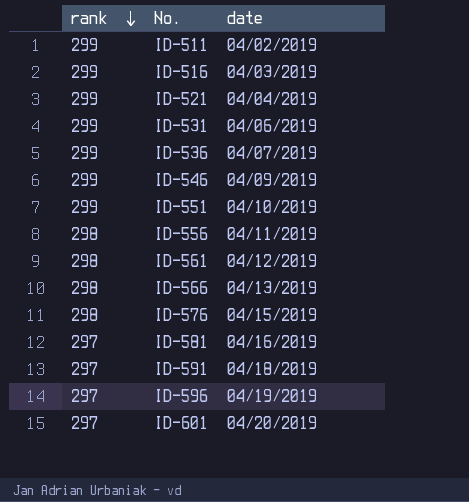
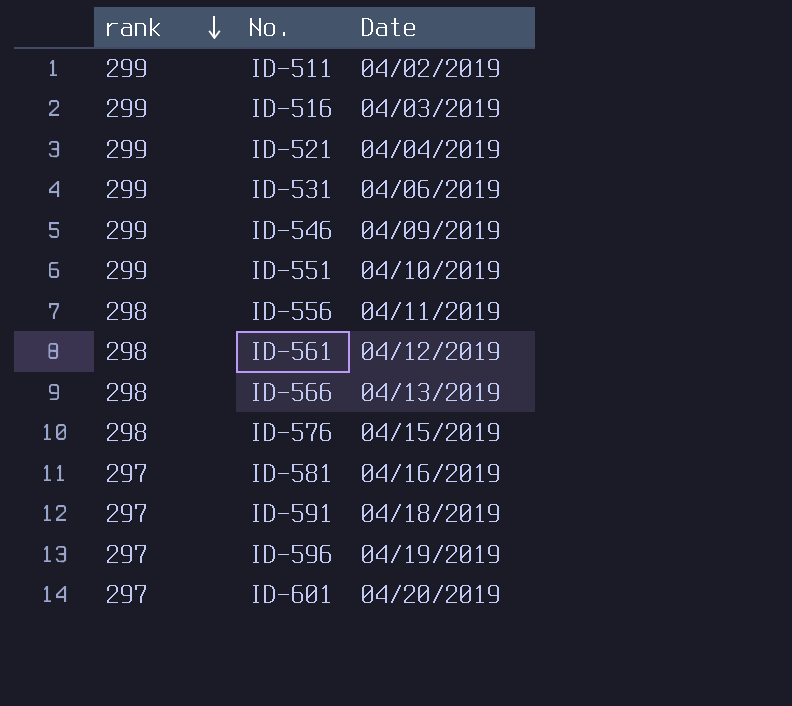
column name: date -> Date
row ID-536: 299 | 04/07/2019 -> none

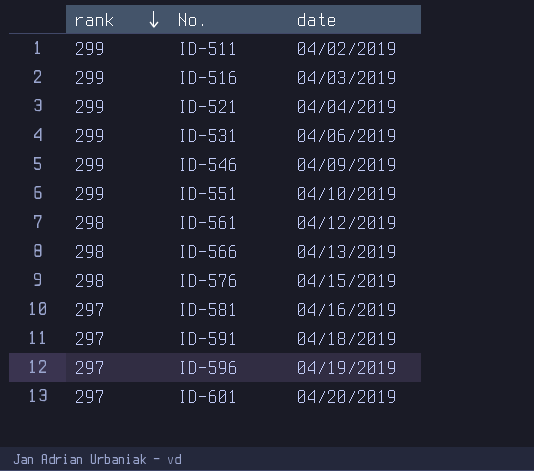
column name: Date -> date
row ID-556: 298 | 04/11/2019 -> none

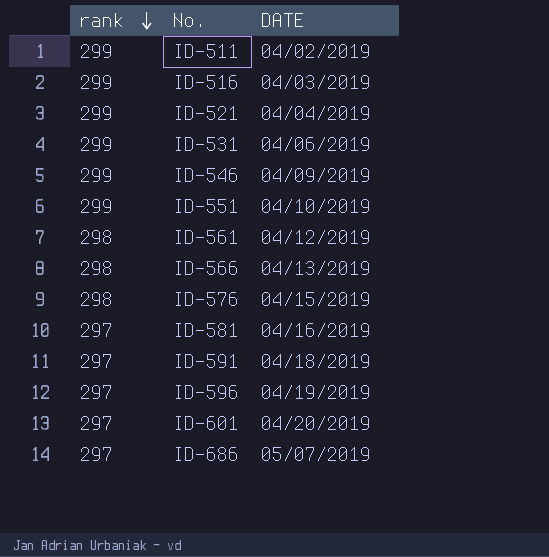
column name: date -> DATE
row ID-686: none -> 297 | 05/07/2019

